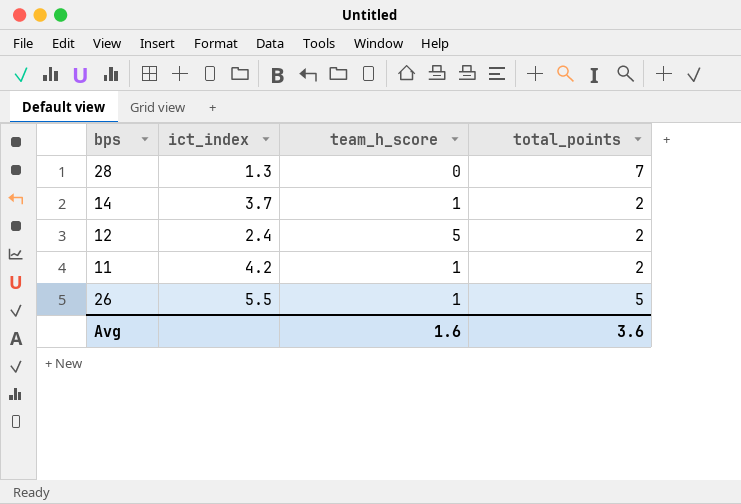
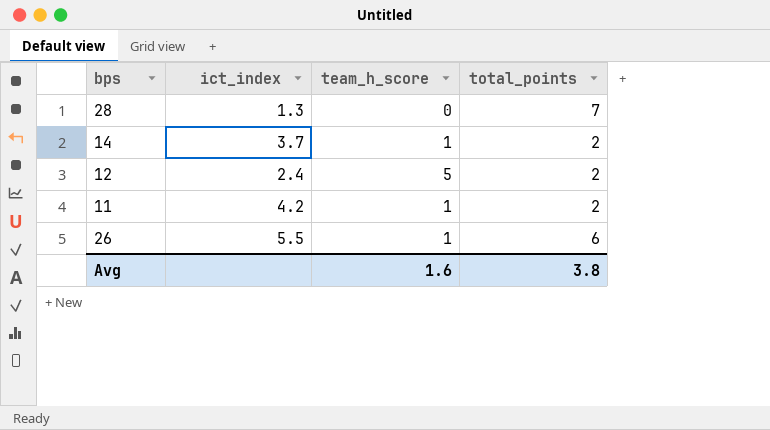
26 | total_points: 5 -> 6
Avg | total_points: 3.6 -> 3.8

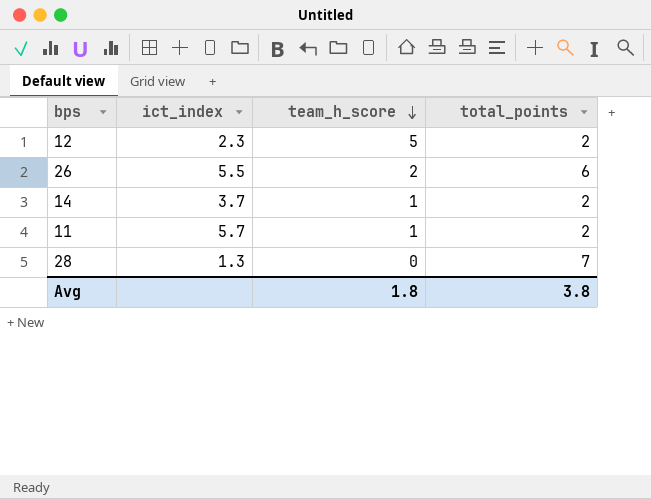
row order: none -> team_h_score descending
12 | ict_index: 2.4 -> 2.3
26 | team_h_score: 1 -> 2
11 | ict_index: 4.2 -> 5.7
Avg | team_h_score: 1.6 -> 1.8

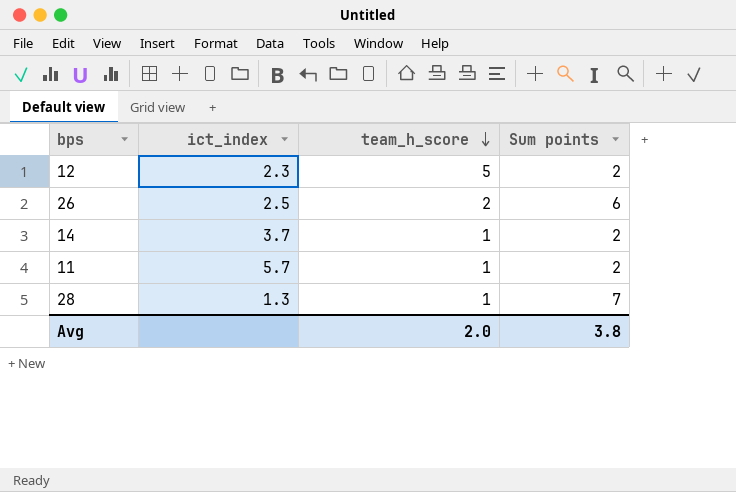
column name: total_points -> Sum points
26 | ict_index: 5.5 -> 2.5
28 | team_h_score: 0 -> 1
Avg | team_h_score: 1.8 -> 2.0

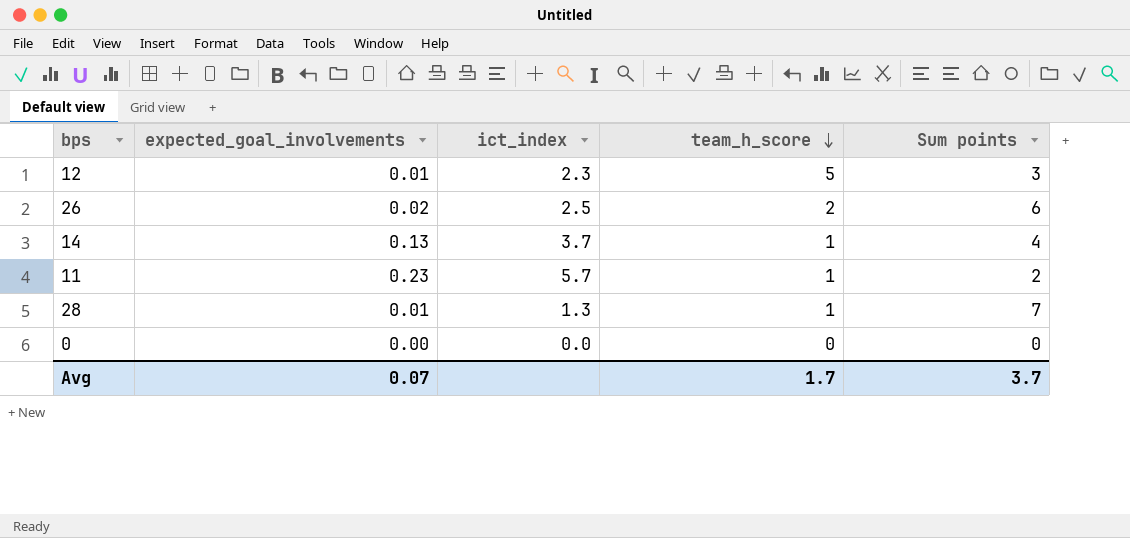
column expected_goal_involvements | position: none -> 2
12 | Sum points: 2 -> 3
14 | Sum points: 2 -> 4
row 0: none -> 0.00 | 0.0 | 0 | 0
Avg | team_h_score: 2.0 -> 1.7
Avg | Sum points: 3.8 -> 3.7

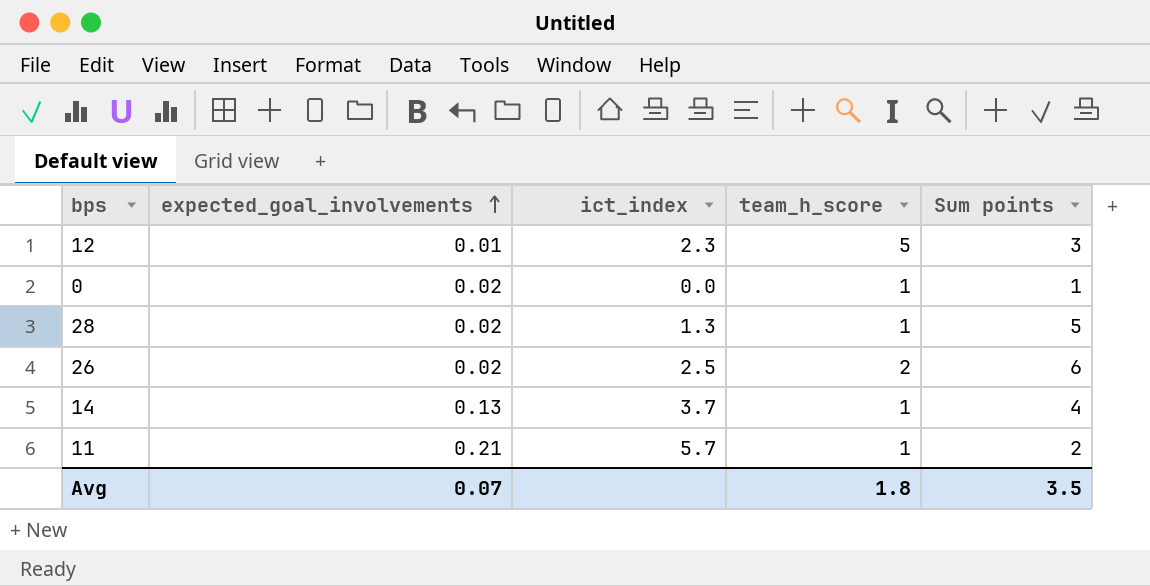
row order: team_h_score descending -> expected_goal_involvements ascending
0 | expected_goal_involvements: 0.00 -> 0.02
0 | team_h_score: 0 -> 1
0 | Sum points: 0 -> 1
28 | expected_goal_involvements: 0.01 -> 0.02
28 | Sum points: 7 -> 5
11 | expected_goal_involvements: 0.23 -> 0.21
Avg | team_h_score: 1.7 -> 1.8
Avg | Sum points: 3.7 -> 3.5

